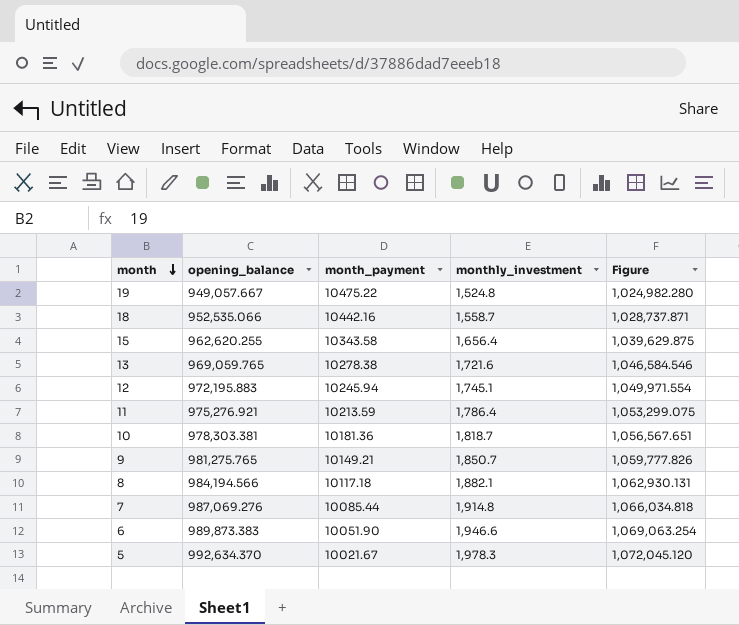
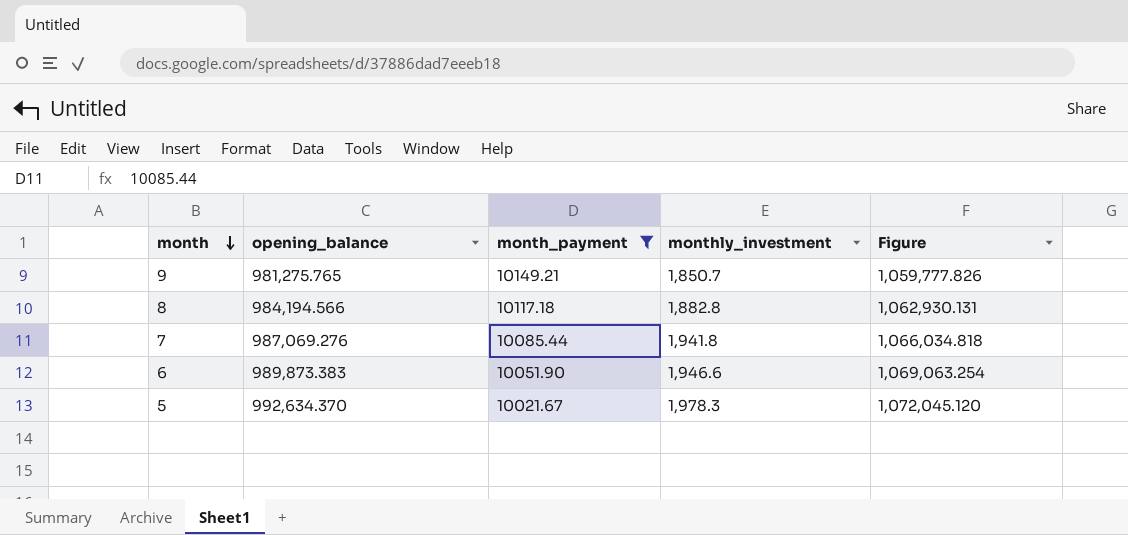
filter: none -> month_payment <= 10149.21
8 | monthly_investment: 1,882.1 -> 1,882.8
7 | monthly_investment: 1,914.8 -> 1,941.8

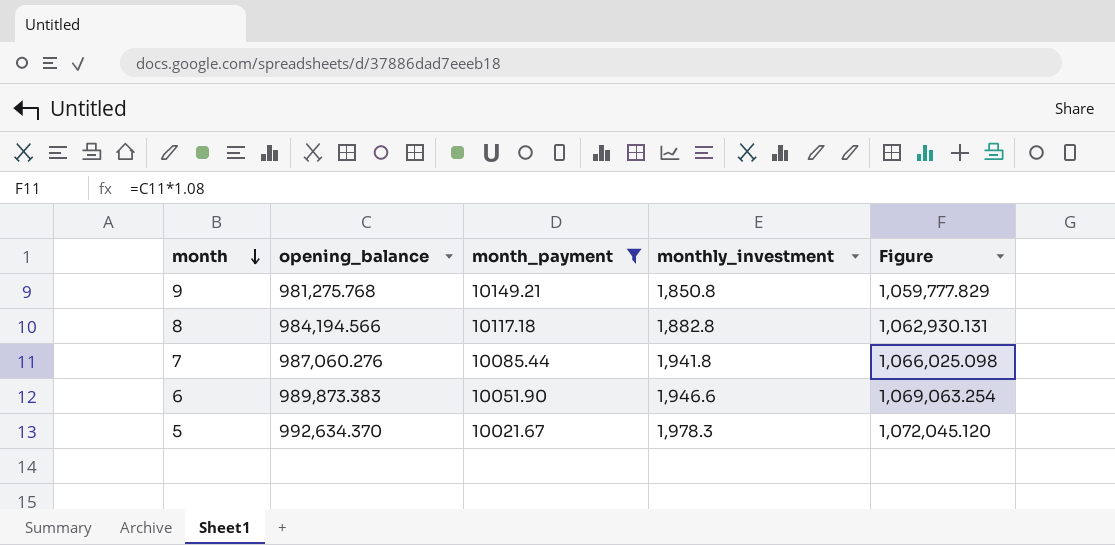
9 | opening_balance: 981,275.765 -> 981,275.768
9 | monthly_investment: 1,850.7 -> 1,850.8
9 | Figure: 1,059,777.826 -> 1,059,777.829
7 | opening_balance: 987,069.276 -> 987,060.276
7 | Figure: 1,066,034.818 -> 1,066,025.098

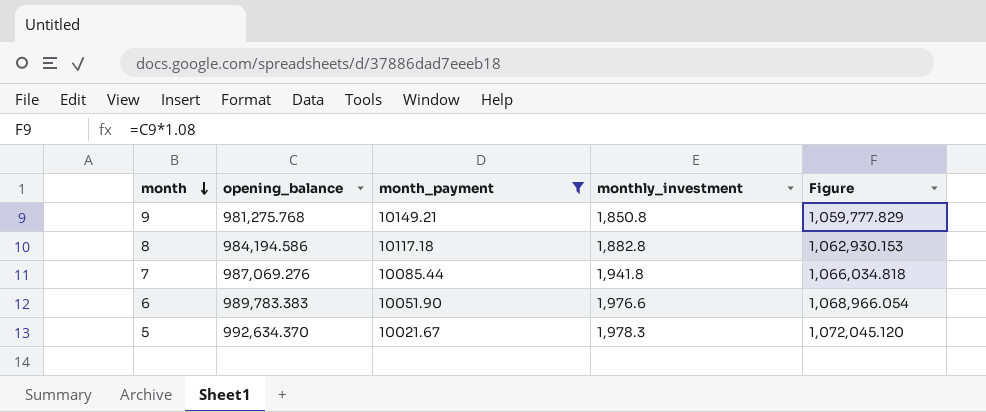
8 | opening_balance: 984,194.566 -> 984,194.586
8 | Figure: 1,062,930.131 -> 1,062,930.153
7 | opening_balance: 987,060.276 -> 987,069.276
7 | Figure: 1,066,025.098 -> 1,066,034.818
6 | opening_balance: 989,873.383 -> 989,783.383
6 | monthly_investment: 1,946.6 -> 1,976.6
6 | Figure: 1,069,063.254 -> 1,068,966.054

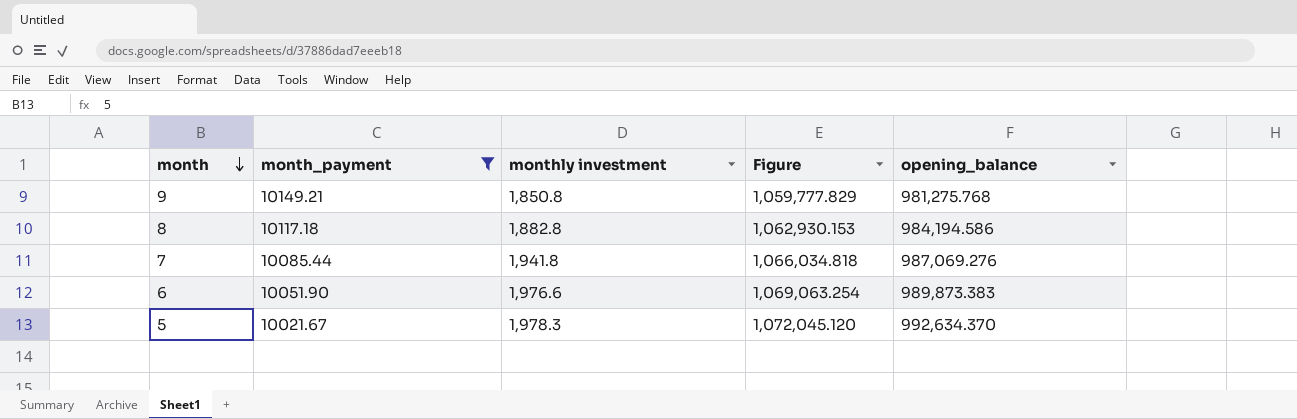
column name: monthly_investment -> monthly investment
column opening_balance | position: 2 -> 5
6 | Figure: 1,068,966.054 -> 1,069,063.254
6 | opening_balance: 989,783.383 -> 989,873.383

